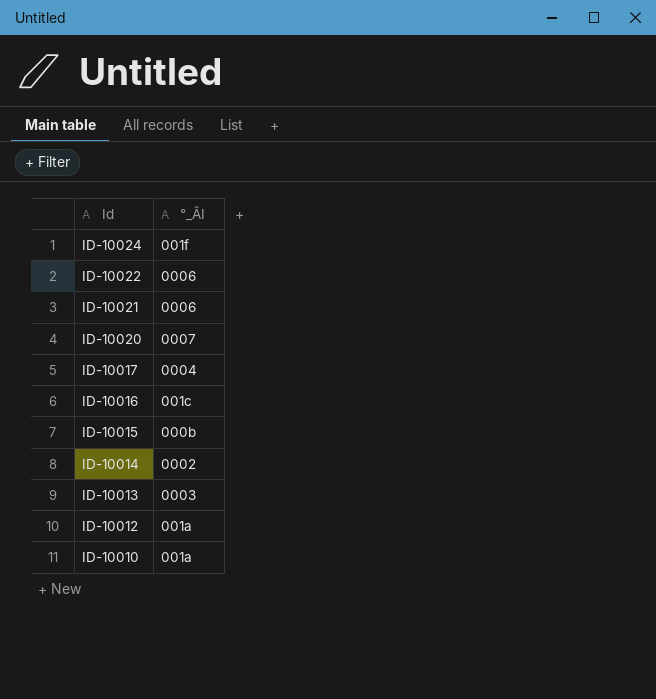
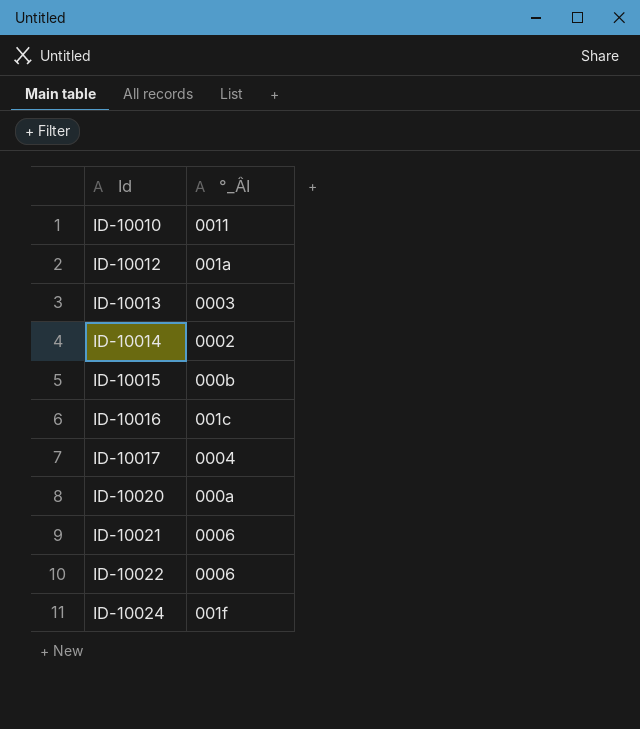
row order: Id descending -> Id ascending
ID-10010 | °_ÂI: 001a -> 0011
ID-10020 | °_ÂI: 0007 -> 000a

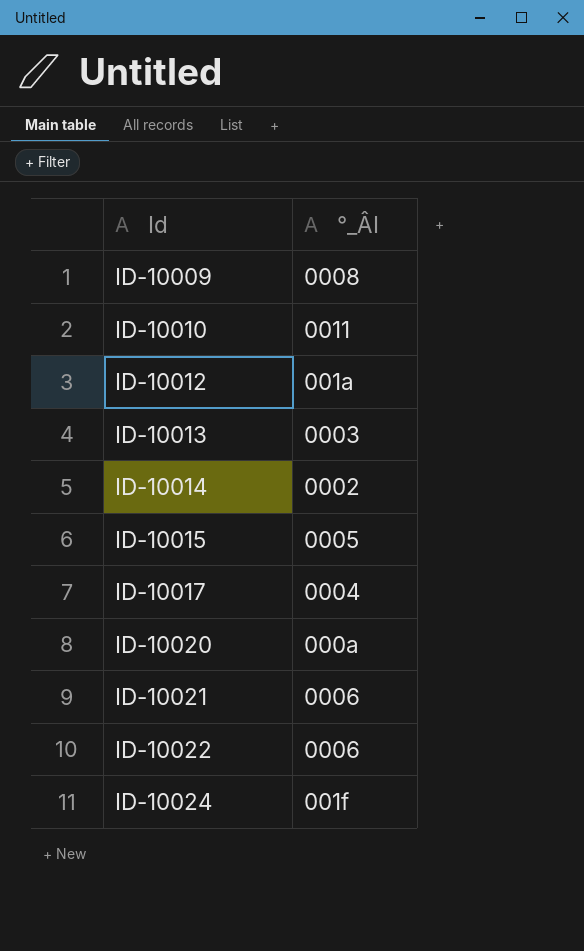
row ID-10016: 001c -> none
row ID-10009: none -> 0008
ID-10015 | °_ÂI: 000b -> 0005

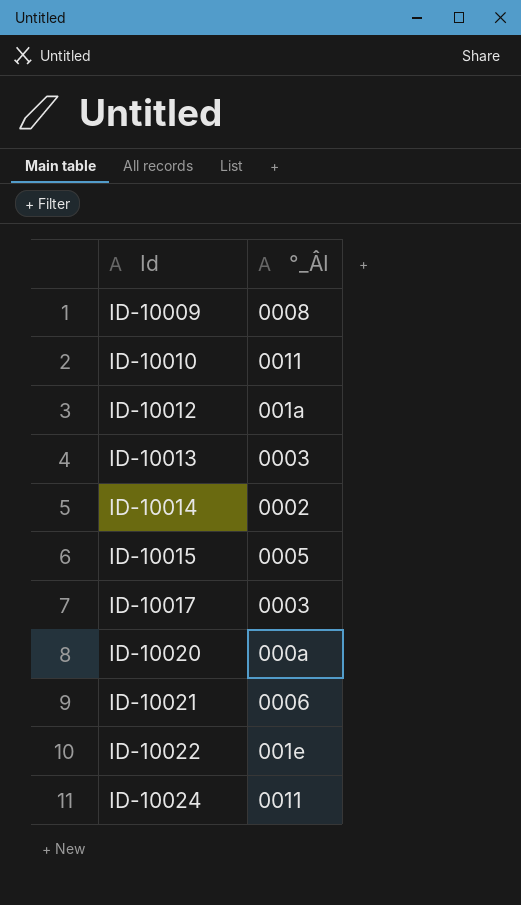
ID-10017 | °_ÂI: 0004 -> 0003
ID-10022 | °_ÂI: 0006 -> 001e
ID-10024 | °_ÂI: 001f -> 0011

